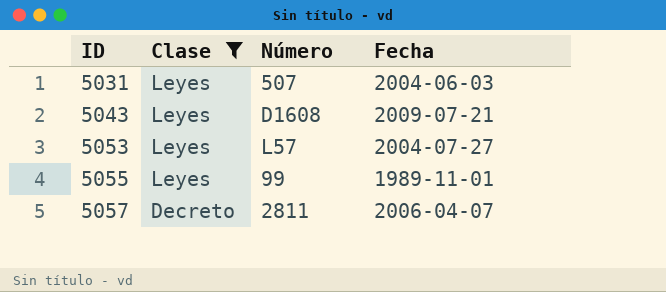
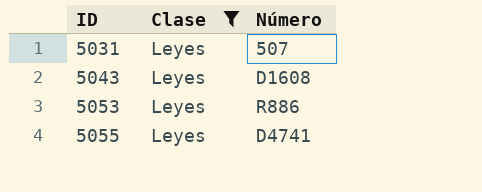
column Fecha | position: 4 -> none
row 5057: Decreto | 2811 | 2006-04-07 -> none
5053 | Número: L57 -> R886
5055 | Número: 99 -> D4741

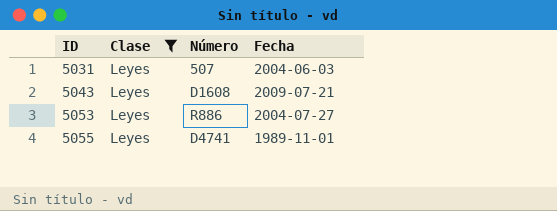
column Fecha | position: none -> 4

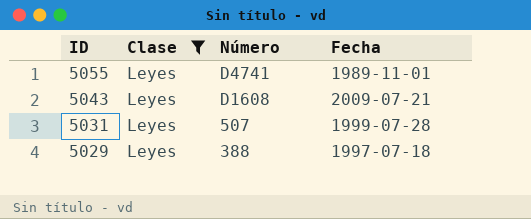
row order: ID ascending -> ID descending
row 5053: Leyes | R886 | 2004-07-27 -> none
5031 | Fecha: 2004-06-03 -> 1999-07-28
row 5029: none -> Leyes | 388 | 1997-07-18

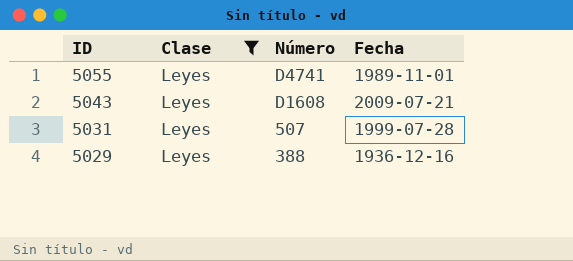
5029 | Fecha: 1997-07-18 -> 1936-12-16

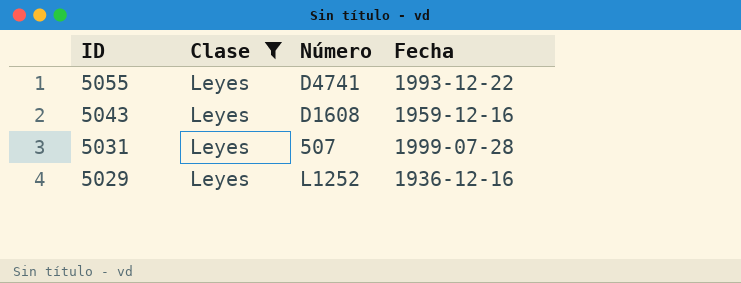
5055 | Fecha: 1989-11-01 -> 1993-12-22
5043 | Fecha: 2009-07-21 -> 1959-12-16
5029 | Número: 388 -> L1252

